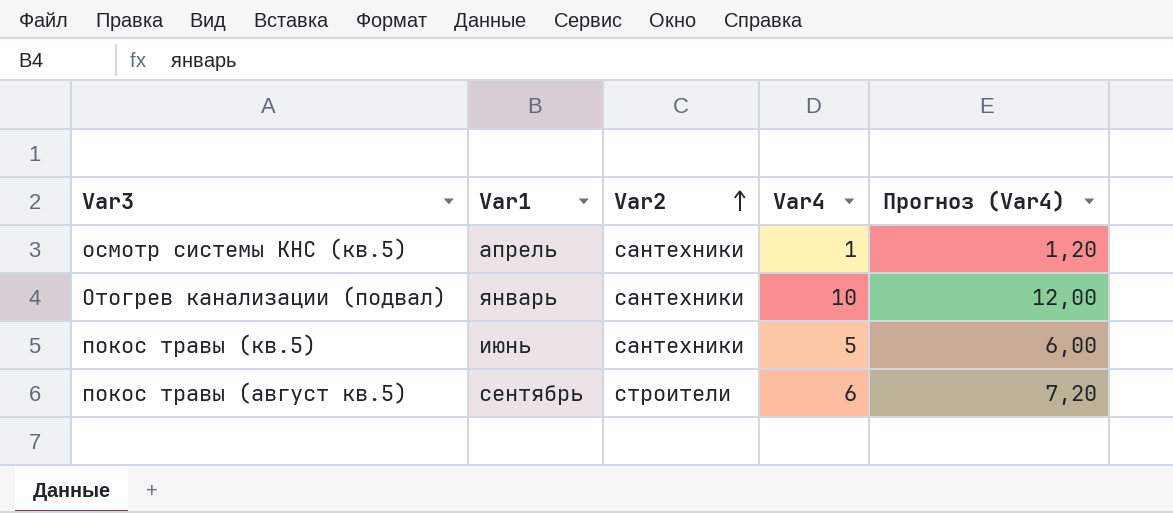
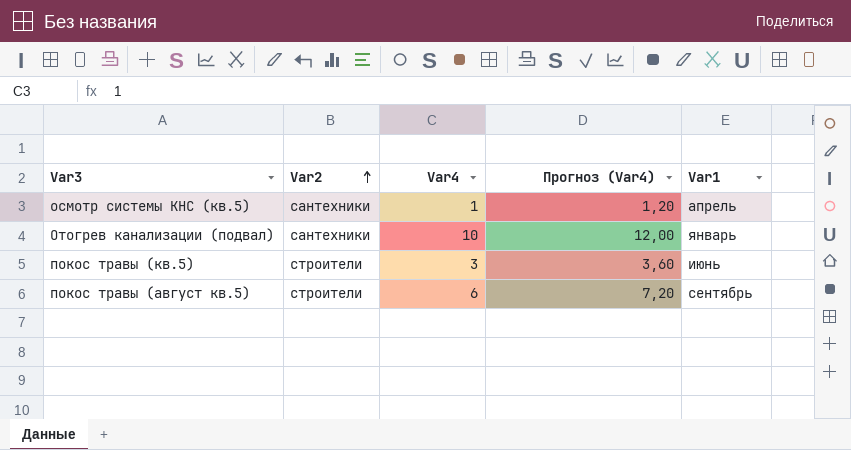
column Var1 | position: 2 -> 5
покос травы (кв.5) | Var2: сантехники -> строители
покос травы (кв.5) | Var4: 5 -> 3
покос травы (кв.5) | Прогноз (Var4): 6,00 -> 3,60

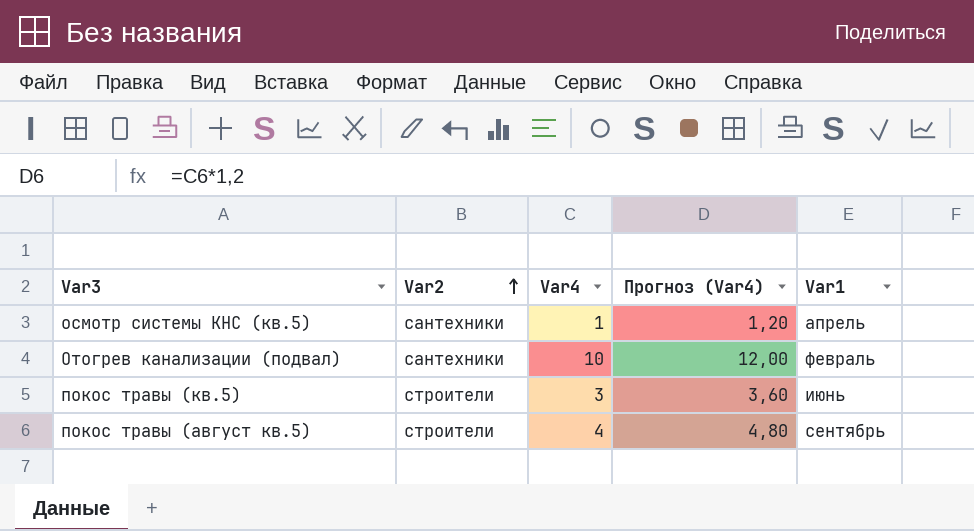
Отогрев канализации (подвал) | Var1: январь -> февраль
покос травы (август кв.5) | Var4: 6 -> 4
покос травы (август кв.5) | Прогноз (Var4): 7,20 -> 4,80

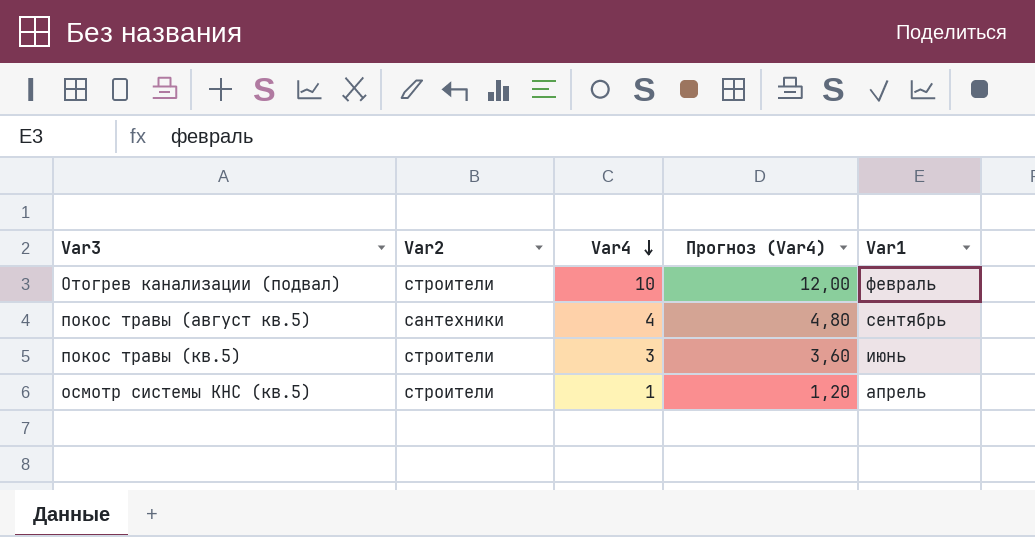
row order: Var2 ascending -> Var4 descending
Отогрев канализации (подвал) | Var2: сантехники -> строители
покос травы (август кв.5) | Var2: строители -> сантехники
осмотр системы КНС (кв.5) | Var2: сантехники -> строители

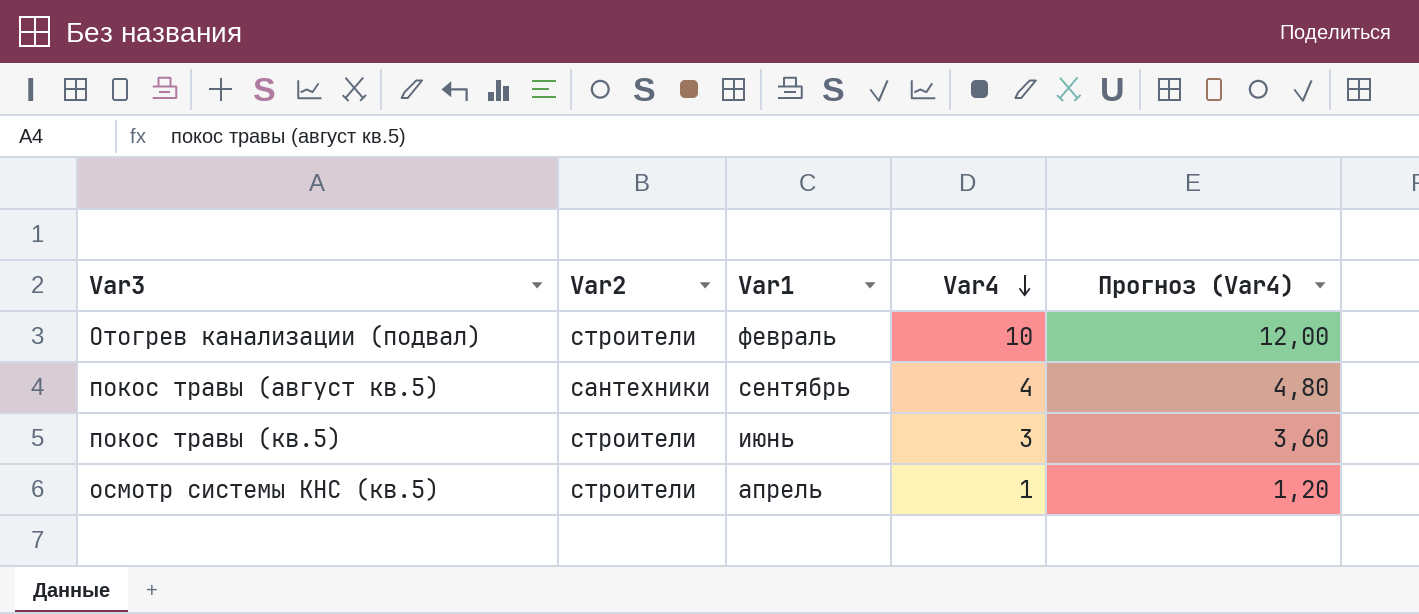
column Var1 | position: 5 -> 3

